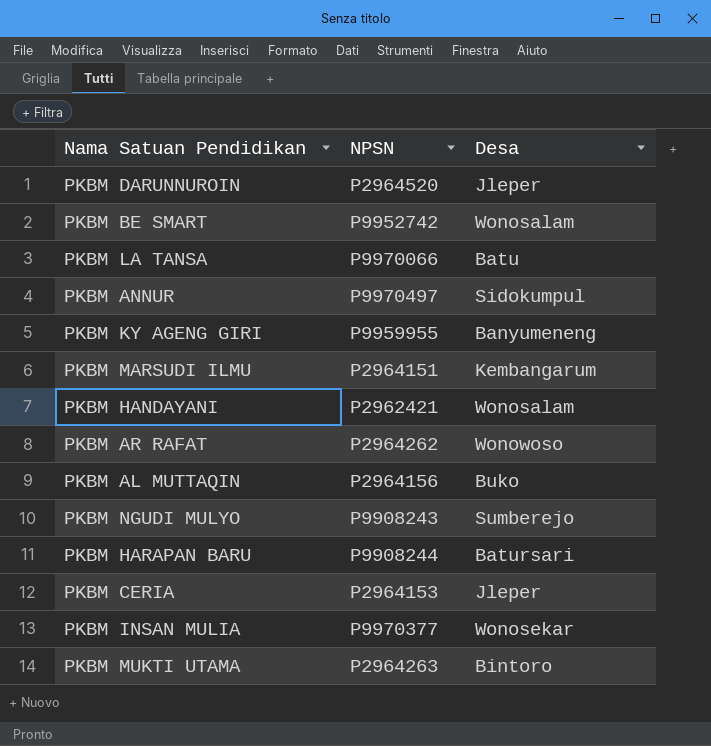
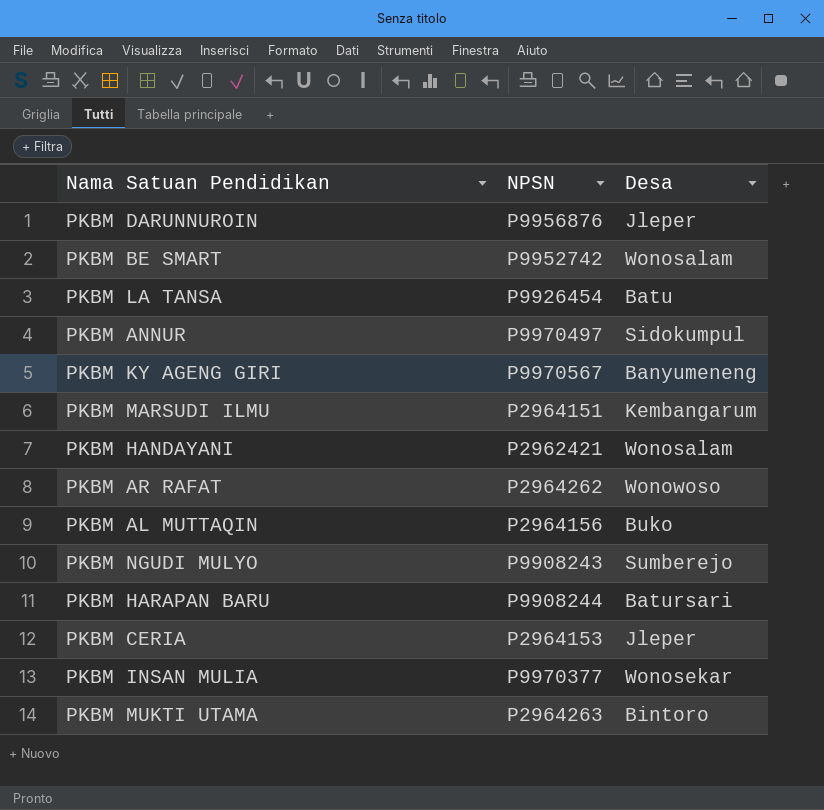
PKBM DARUNNUROIN | NPSN: P2964520 -> P9956876
PKBM LA TANSA | NPSN: P9970066 -> P9926454
PKBM KY AGENG GIRI | NPSN: P9959955 -> P9970567

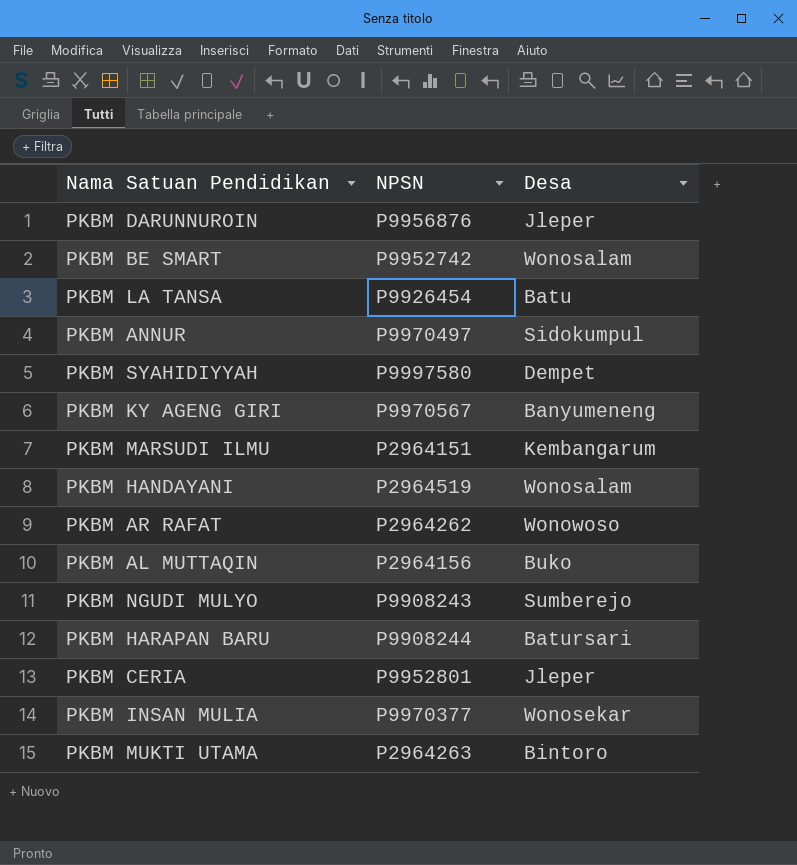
row PKBM SYAHIDIYYAH: none -> P9997580 | Dempet
PKBM HANDAYANI | NPSN: P2962421 -> P2964519
PKBM CERIA | NPSN: P2964153 -> P9952801

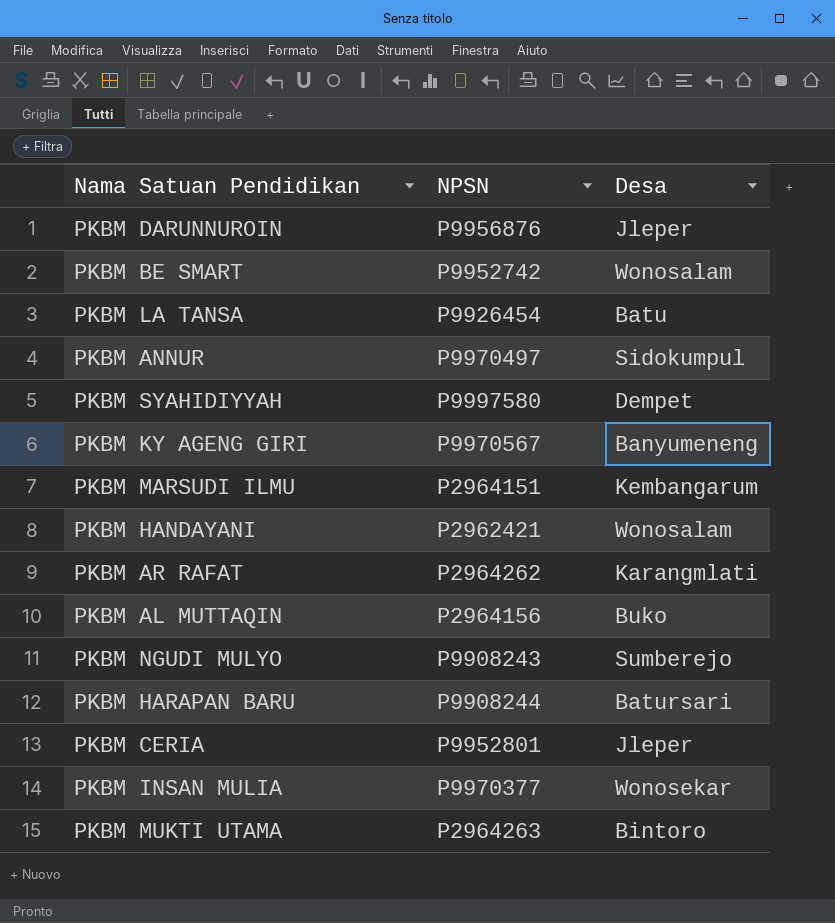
PKBM HANDAYANI | NPSN: P2964519 -> P2962421
PKBM AR RAFAT | Desa: Wonowoso -> Karangmlati

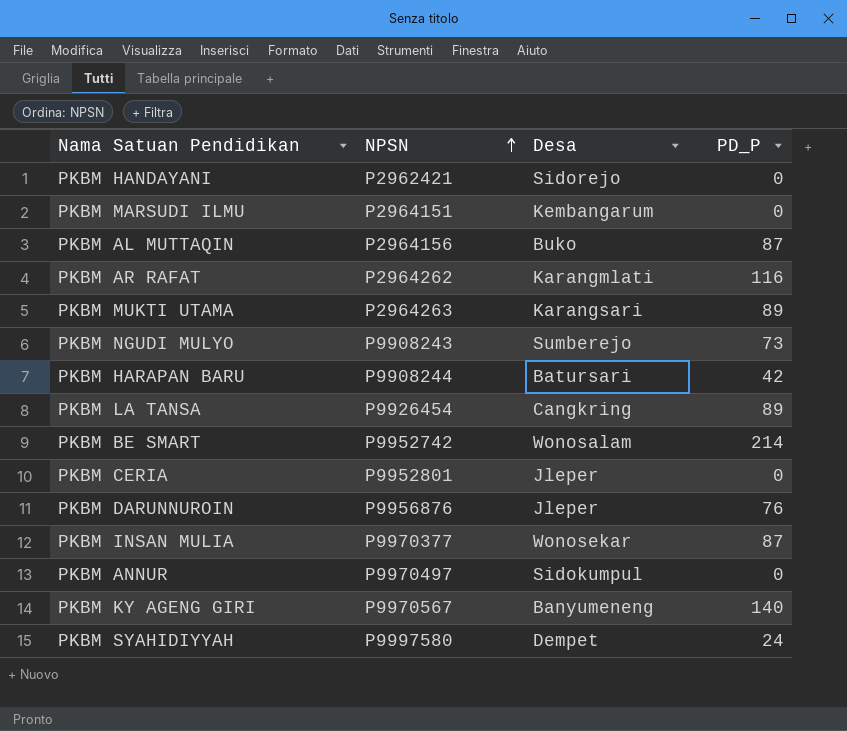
row order: none -> NPSN ascending
column PD_P | position: none -> 4
PKBM HANDAYANI | Desa: Wonosalam -> Sidorejo
PKBM MUKTI UTAMA | Desa: Bintoro -> Karangsari
PKBM LA TANSA | Desa: Batu -> Cangkring

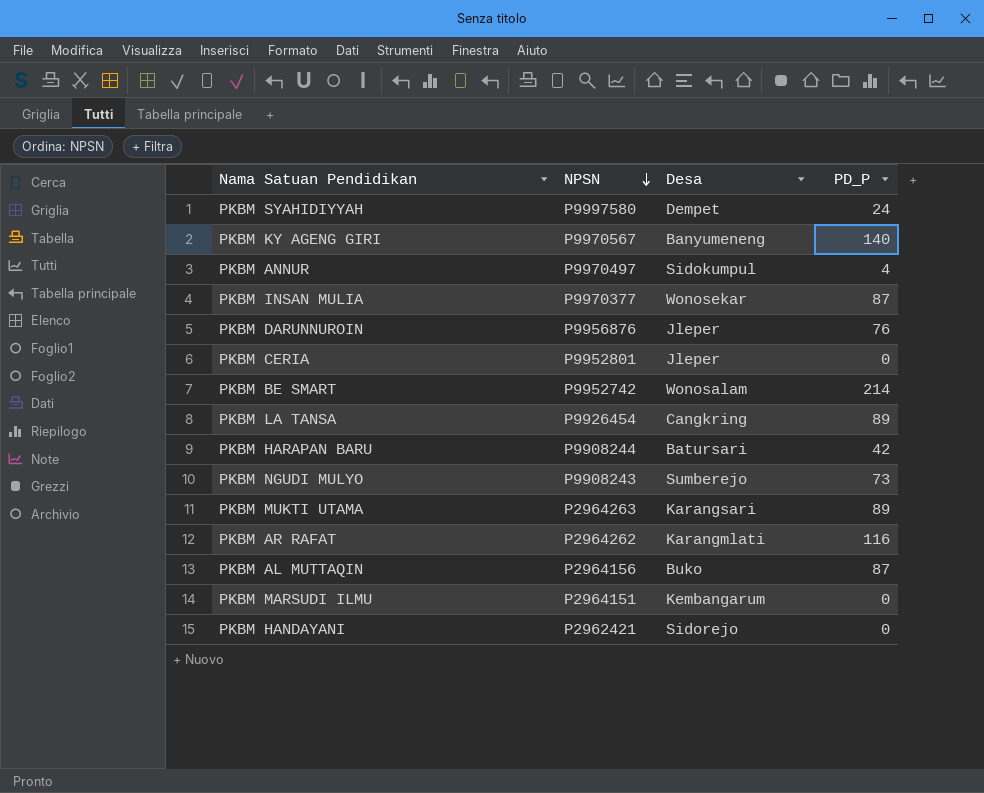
row order: NPSN ascending -> NPSN descending
PKBM ANNUR | PD_P: 0 -> 4

